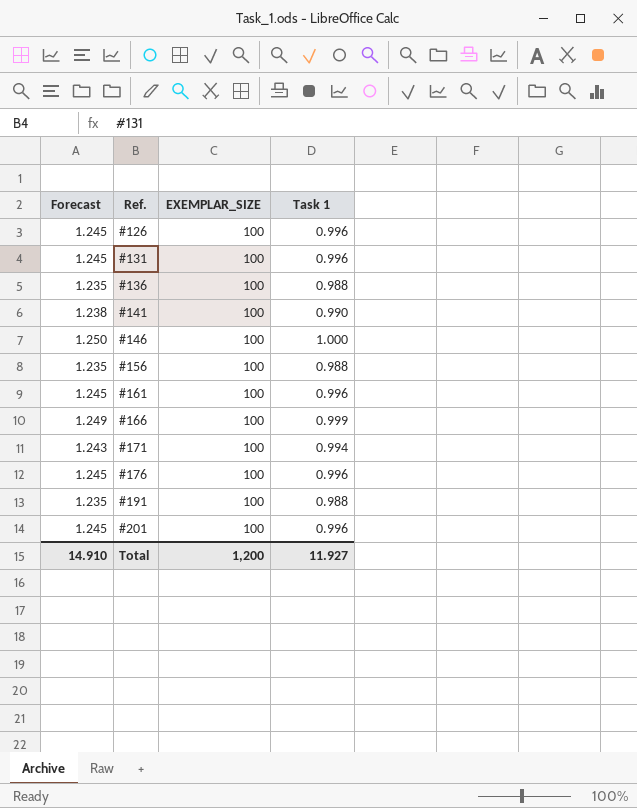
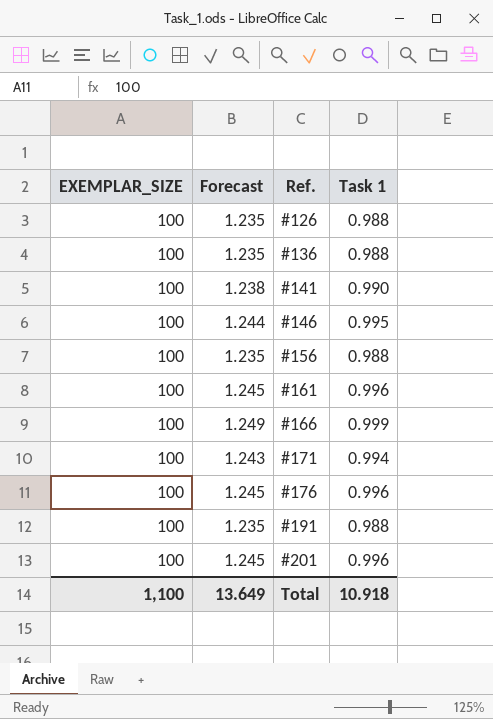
column EXEMPLAR_SIZE | position: 3 -> 1
row #131: 1.245 | 100 | 0.996 -> none
#126 | Forecast: 1.245 -> 1.235
#126 | Task 1: 0.996 -> 0.988
#146 | Forecast: 1.250 -> 1.244
#146 | Task 1: 1.000 -> 0.995
Total | EXEMPLAR_SIZE: 1,200 -> 1,100
Total | Forecast: 14.910 -> 13.649
Total | Task 1: 11.927 -> 10.918

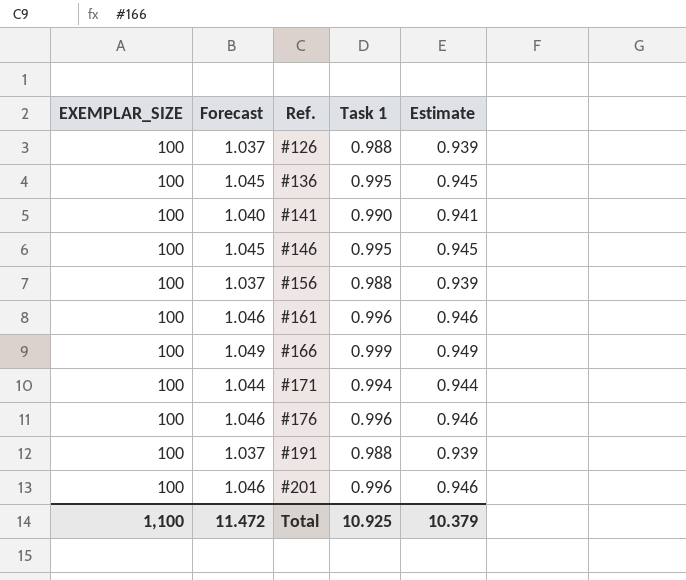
column Forecast | formula: [Task 1] * 1.25 -> [Task 1] * 1.05
column Estimate | formula: none -> [Task 1] * 0.95
#136 | Task 1: 0.988 -> 0.995
Total | Forecast: 13.649 -> 11.472
Total | Task 1: 10.918 -> 10.925

